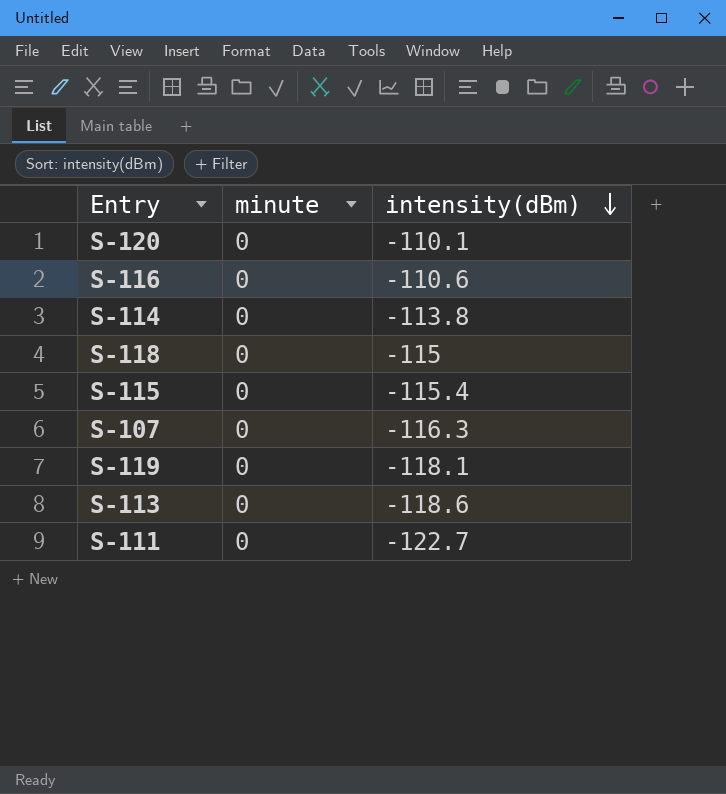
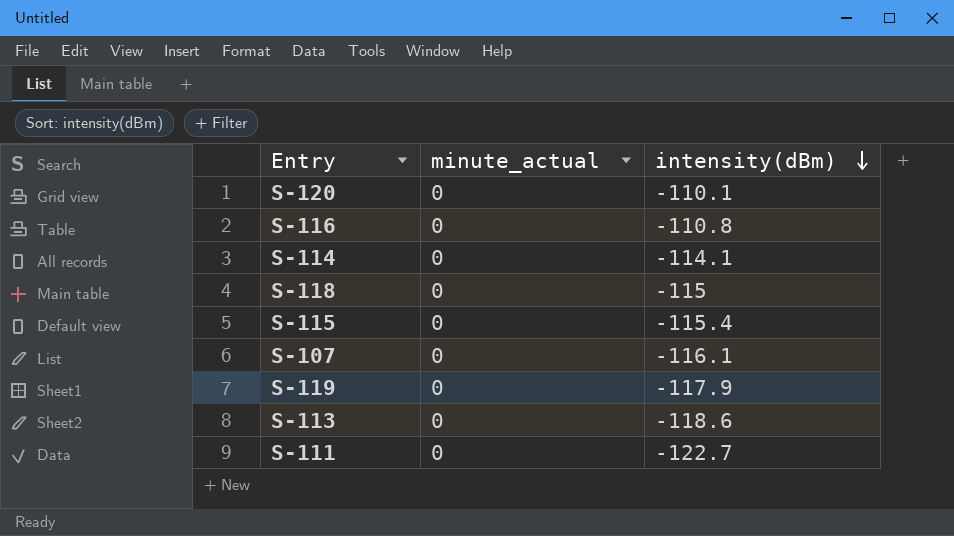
column name: minute -> minute_actual
S-116 | intensity(dBm): -110.6 -> -110.8
S-114 | intensity(dBm): -113.8 -> -114.1
S-107 | intensity(dBm): -116.3 -> -116.1
S-119 | intensity(dBm): -118.1 -> -117.9

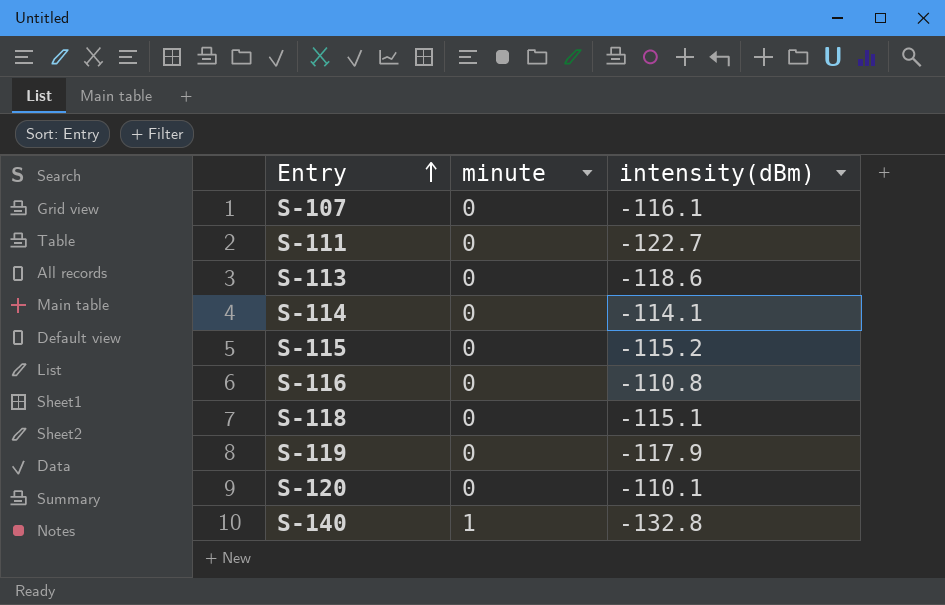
row order: intensity(dBm) descending -> Entry ascending
column name: minute_actual -> minute
S-115 | intensity(dBm): -115.4 -> -115.2
S-118 | intensity(dBm): -115 -> -115.1
row S-140: none -> 1 | -132.8

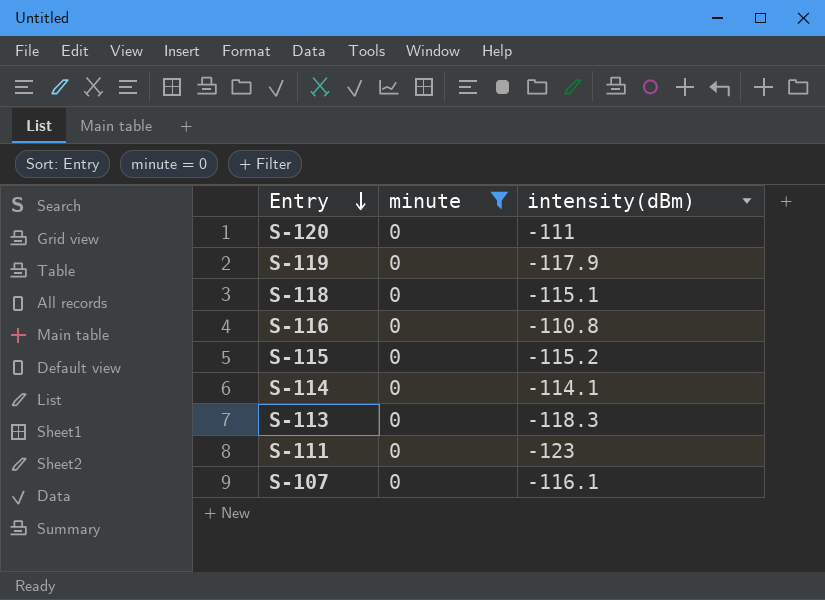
filter: none -> minute = 0
row order: Entry ascending -> Entry descending
S-120 | intensity(dBm): -110.1 -> -111
S-113 | intensity(dBm): -118.6 -> -118.3
S-111 | intensity(dBm): -122.7 -> -123

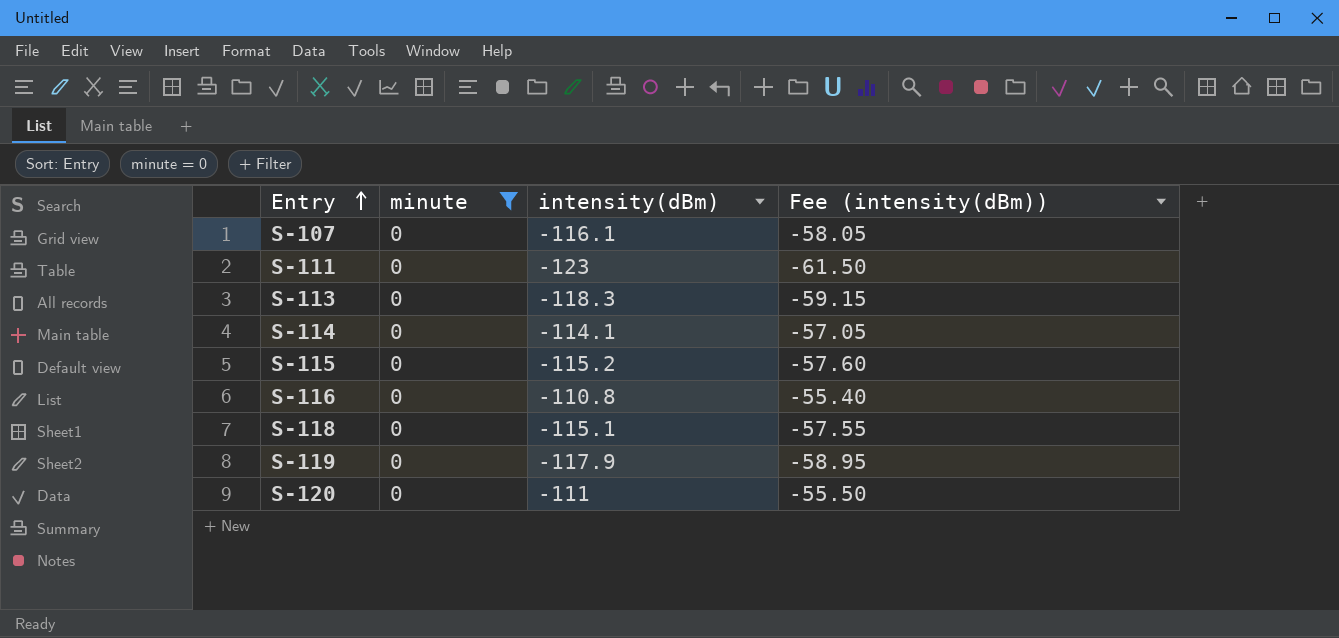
row order: Entry descending -> Entry ascending
column Fee (intensity(dBm)) | formula: none -> [intensity(dBm)] * 0.5

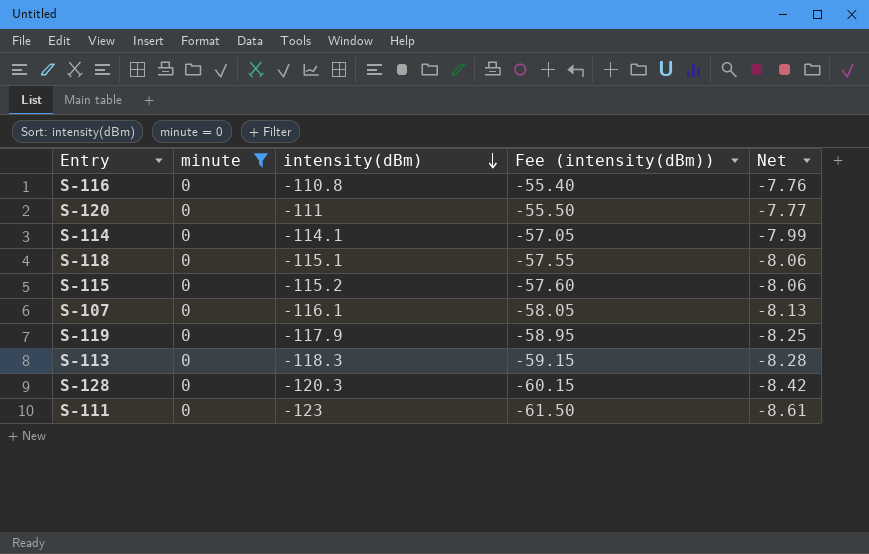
row order: Entry ascending -> intensity(dBm) descending
column Net | formula: none -> [intensity(dBm)] * 0.07
row S-128: none -> 0 | -120.3 | -60.15 | -8.42

